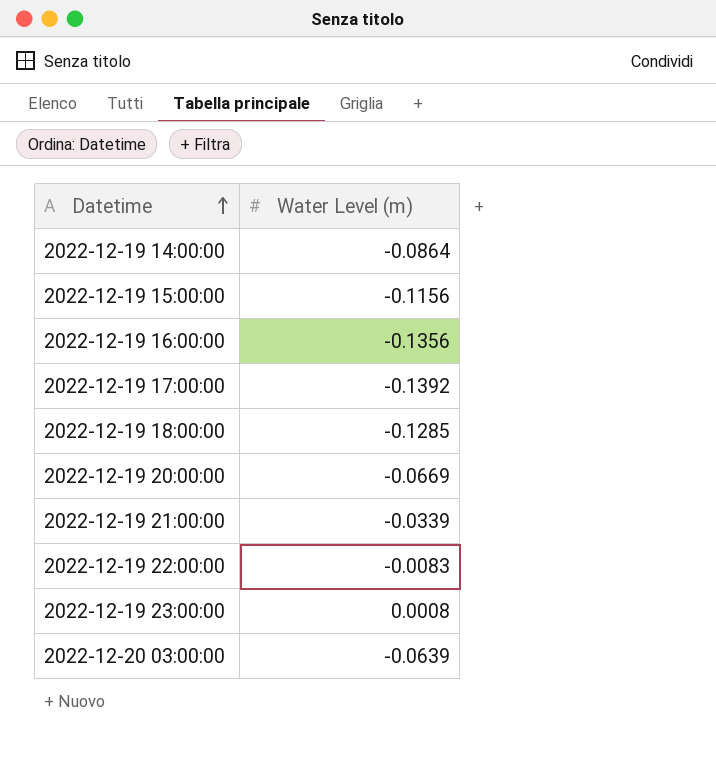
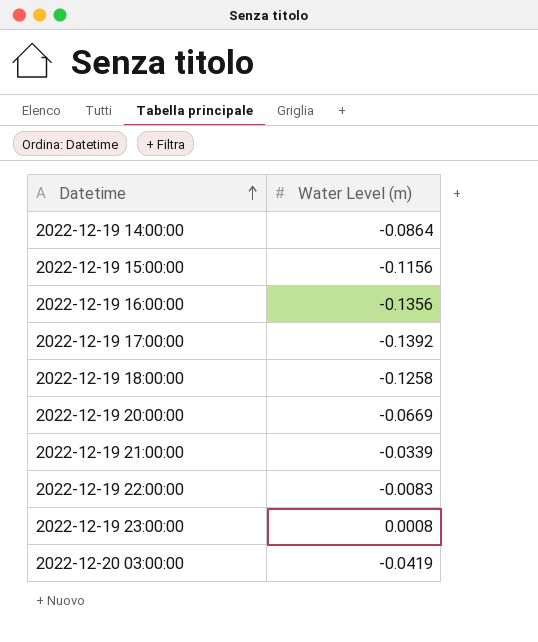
2022-12-19 18:00:00 | Water Level (m): -0.1285 -> -0.1258
2022-12-20 03:00:00 | Water Level (m): -0.0639 -> -0.0419

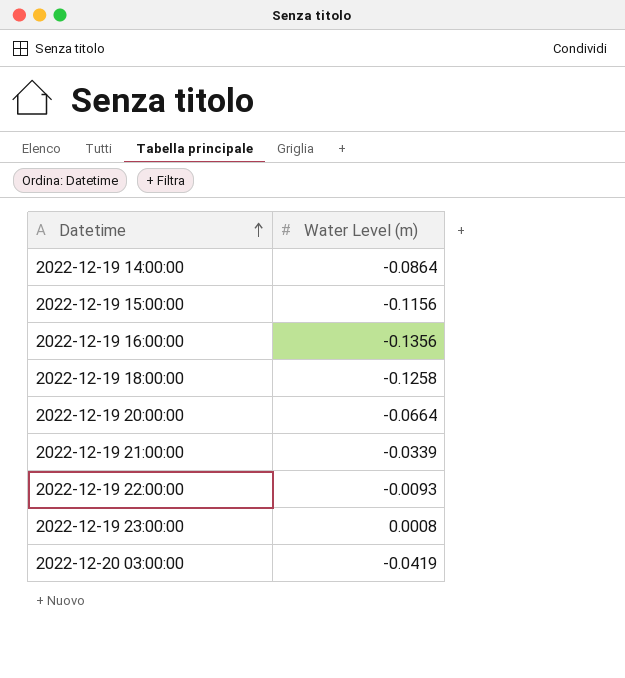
row 2022-12-19 17:00:00: -0.1392 -> none
2022-12-19 20:00:00 | Water Level (m): -0.0669 -> -0.0664
2022-12-19 22:00:00 | Water Level (m): -0.0083 -> -0.0093

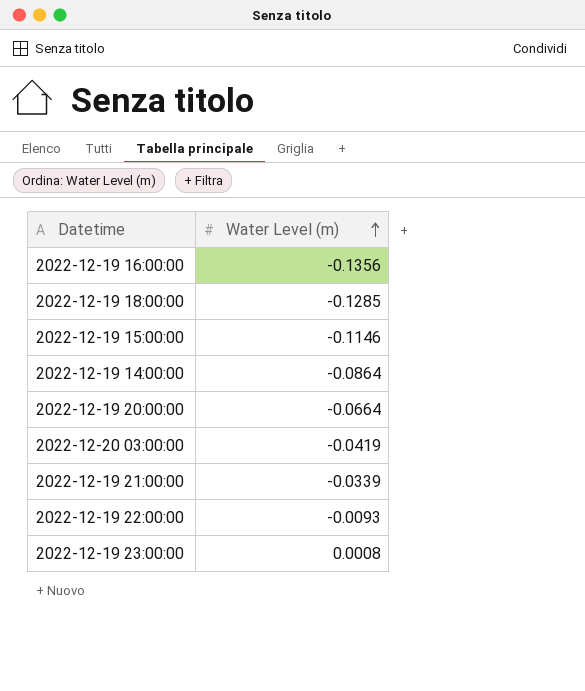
row order: Datetime ascending -> Water Level (m) ascending
2022-12-19 18:00:00 | Water Level (m): -0.1258 -> -0.1285
2022-12-19 15:00:00 | Water Level (m): -0.1156 -> -0.1146

